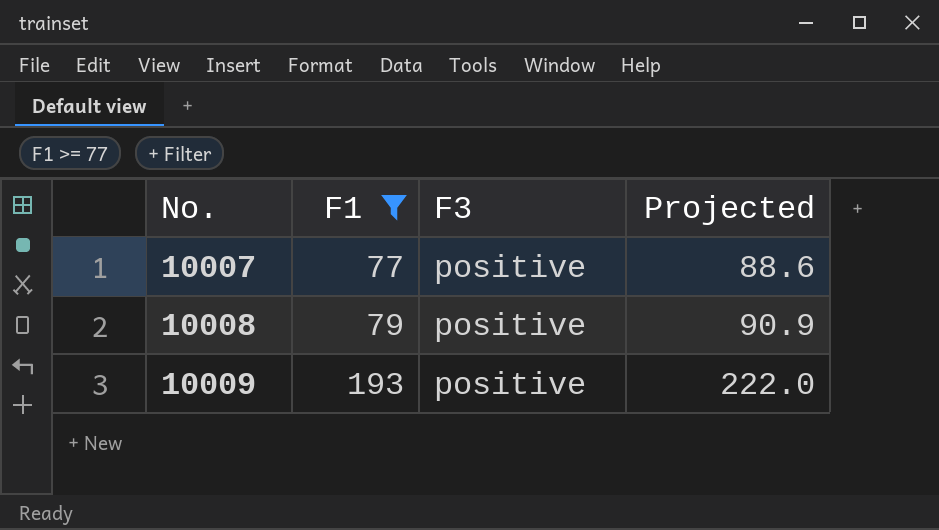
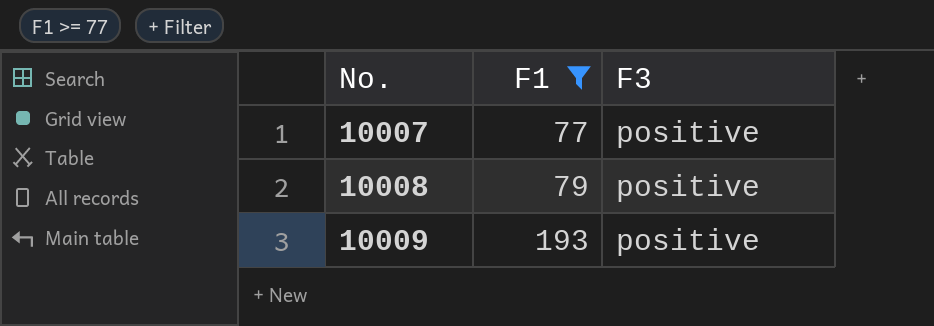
column Projected | formula: [F1] * 1.15 -> none

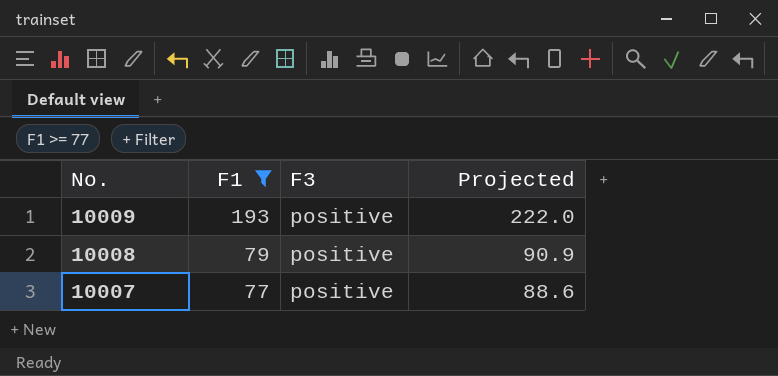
row order: No. ascending -> No. descending
column Projected | formula: none -> [F1] * 1.15

